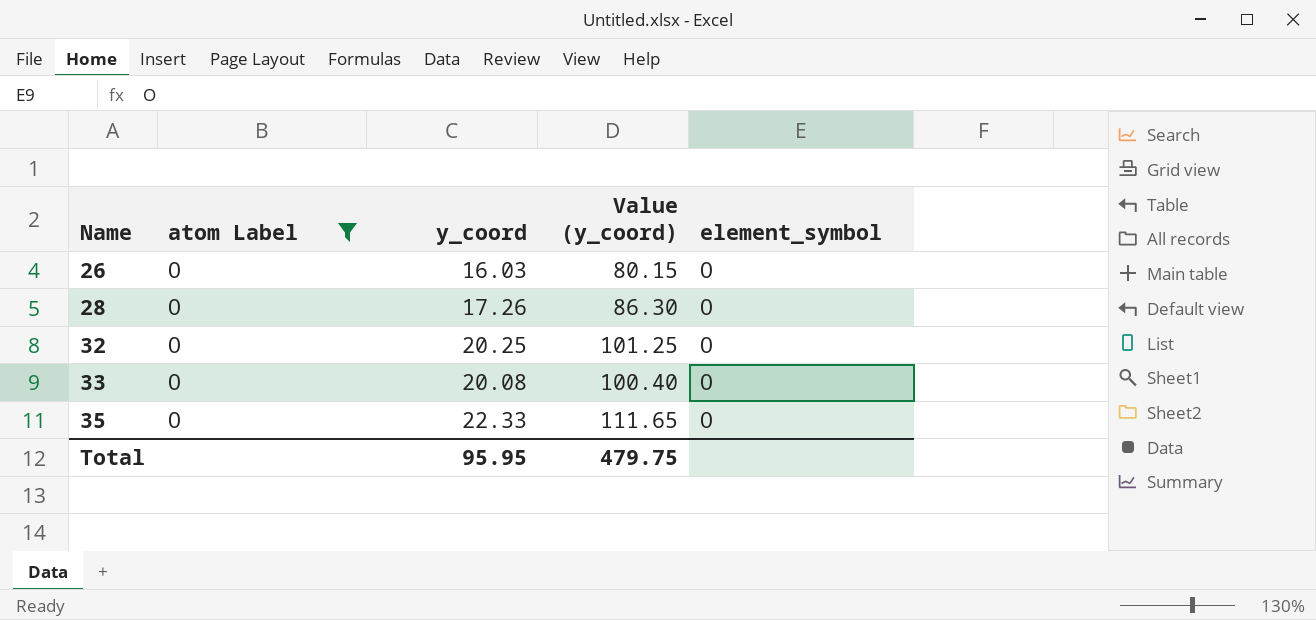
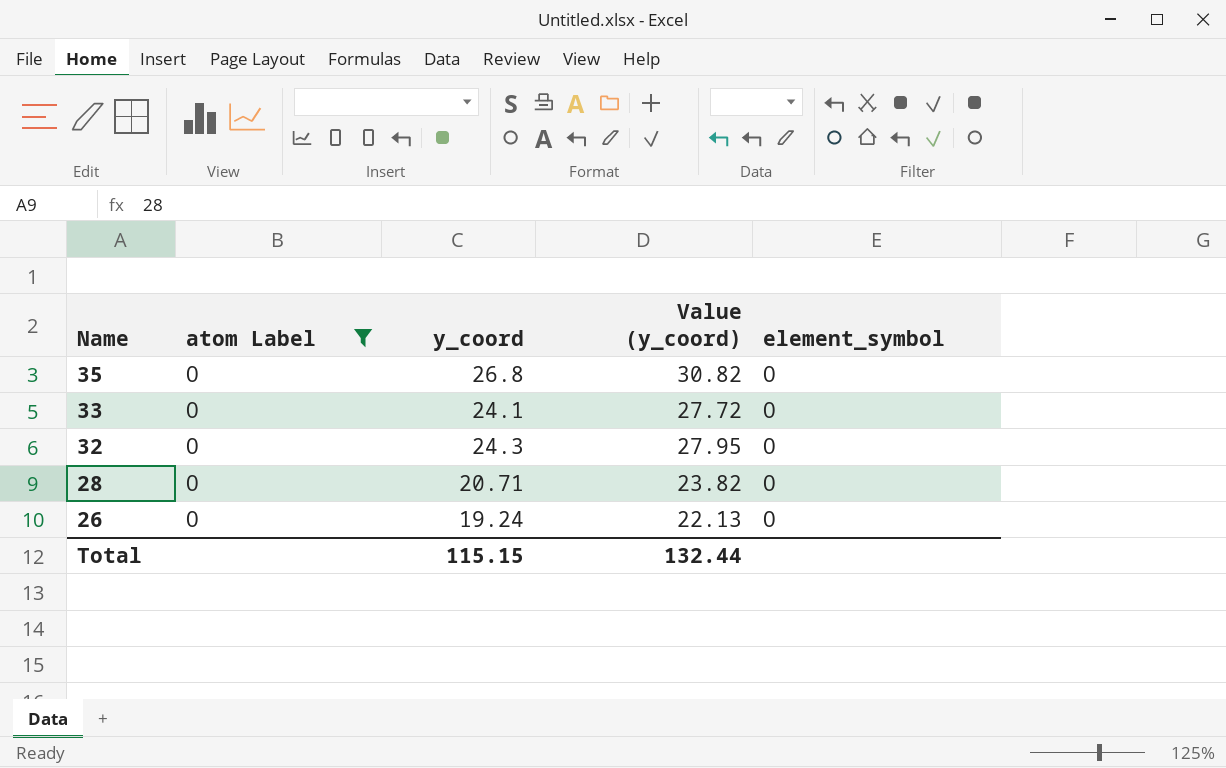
row order: Name ascending -> Name descending
column Value (y_coord) | formula: [y_coord] * 5 -> [y_coord] * 1.15
35 | y_coord: 22.33 -> 26.8
33 | y_coord: 20.08 -> 24.1
32 | y_coord: 20.25 -> 24.3
28 | y_coord: 17.26 -> 20.71
26 | y_coord: 16.03 -> 19.24
Total | y_coord: 95.95 -> 115.15
Total | Value (y_coord): 479.75 -> 132.44

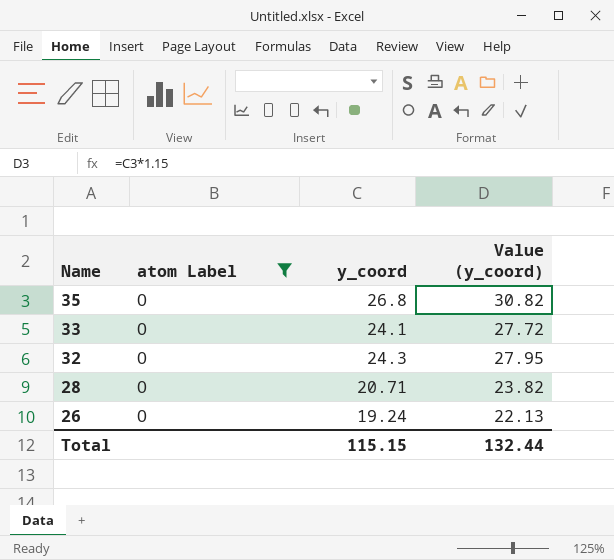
column element_symbol | position: 5 -> none

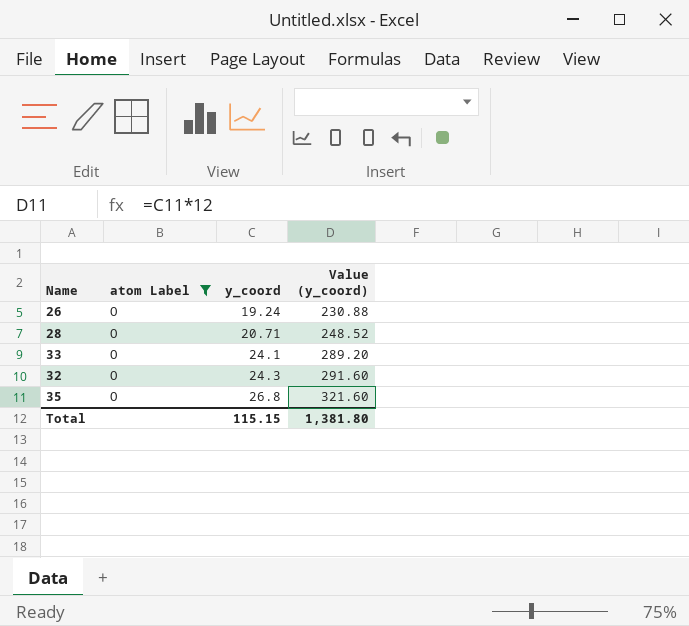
row order: Name descending -> y_coord ascending
column Value (y_coord) | formula: [y_coord] * 1.15 -> [y_coord] * 12
Total | Value (y_coord): 132.44 -> 1,381.80

